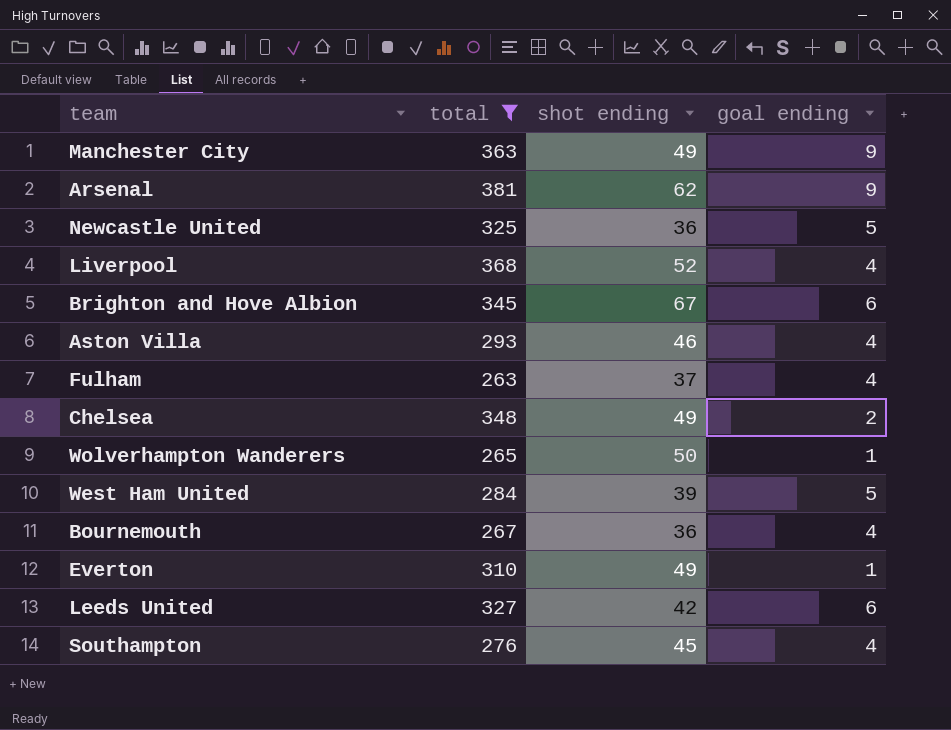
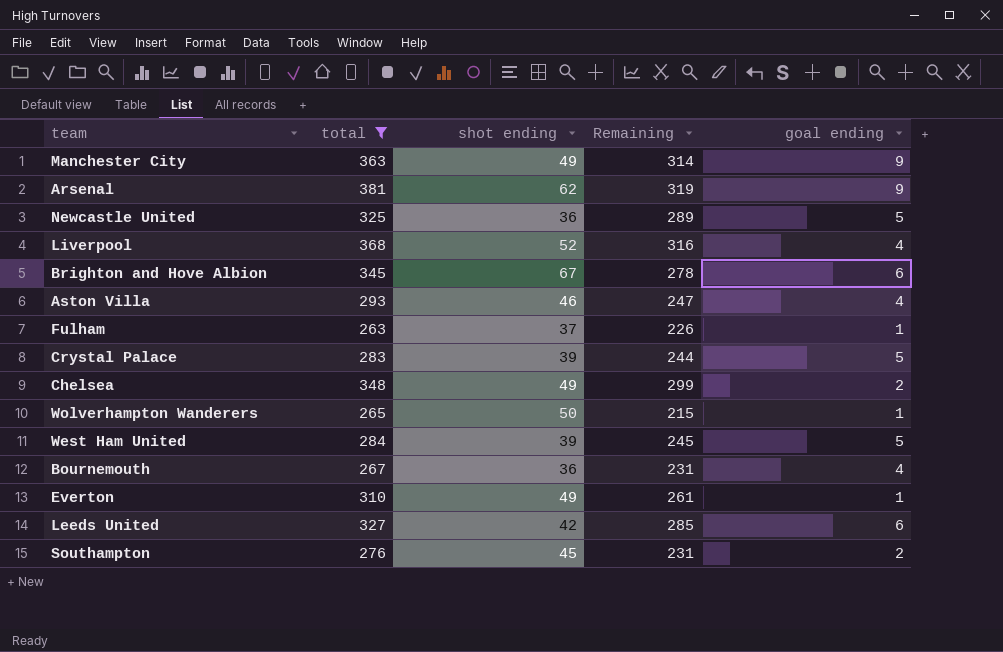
column Remaining | formula: none -> [total] - [shot ending]
Fulham | goal ending: 4 -> 1
row Crystal Palace: none -> 283 | 39 | 244 | 5
Southampton | goal ending: 4 -> 2

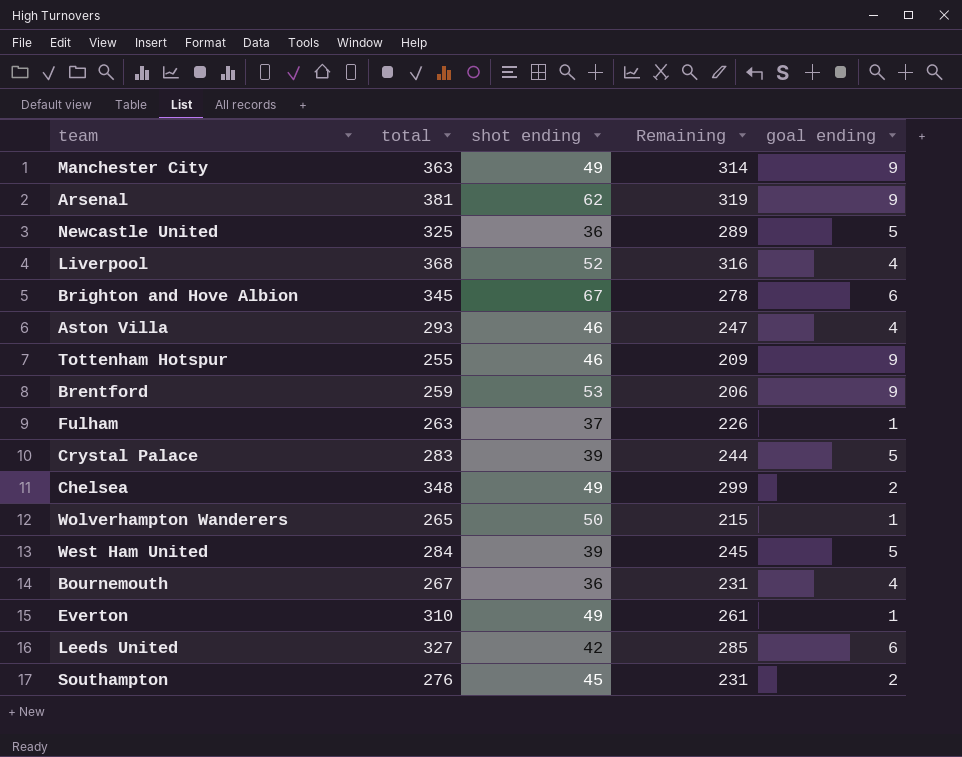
filter: total >= 263 -> none

